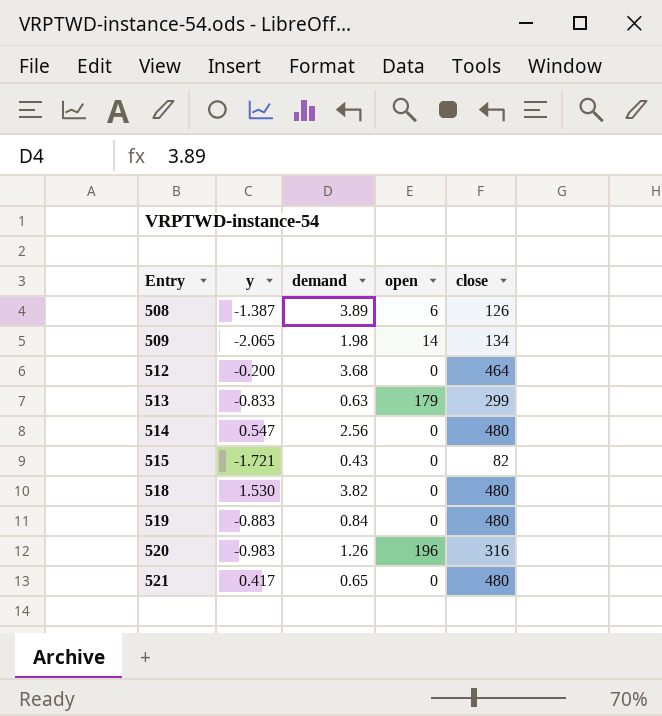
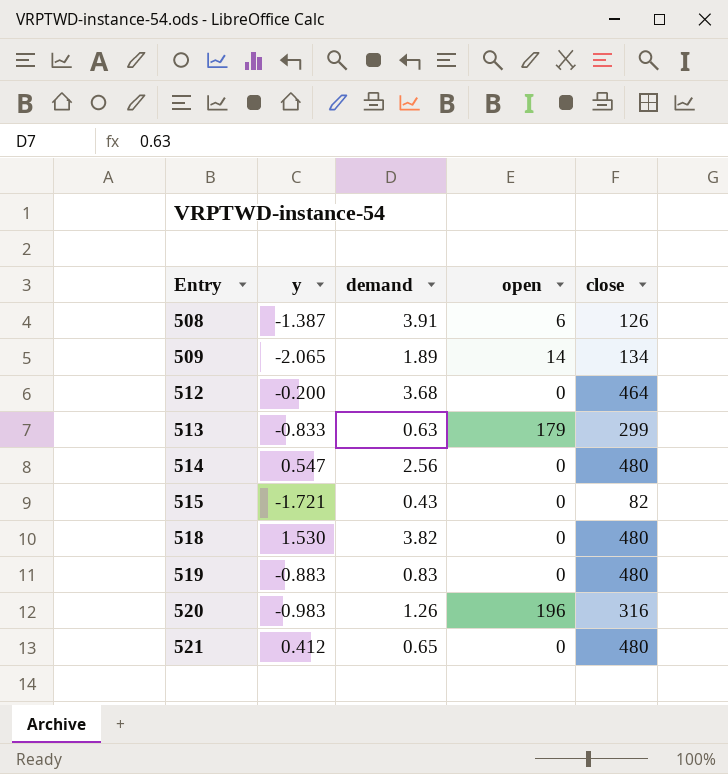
508 | demand: 3.89 -> 3.91
509 | demand: 1.98 -> 1.89
519 | demand: 0.84 -> 0.83
521 | y: 0.417 -> 0.412

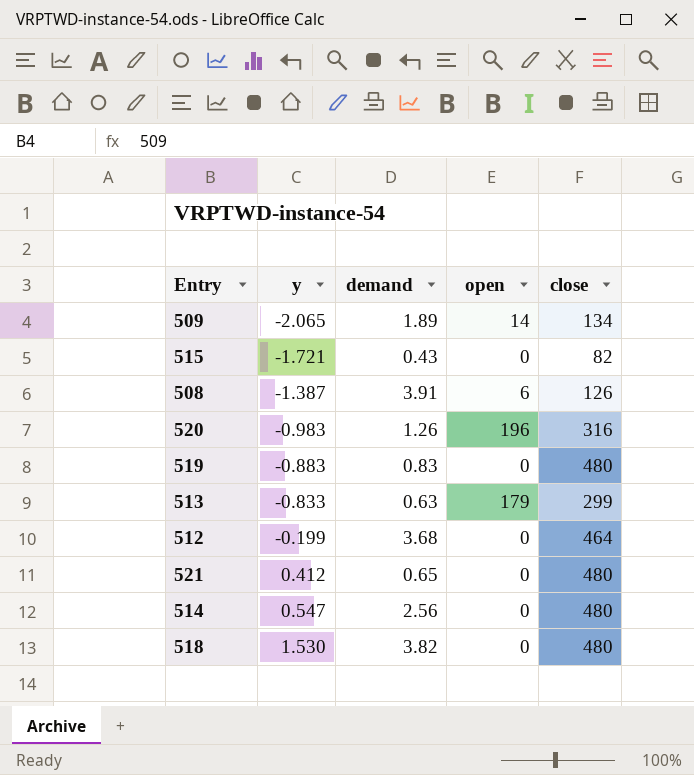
row order: Entry ascending -> y ascending
512 | y: -0.200 -> -0.199

